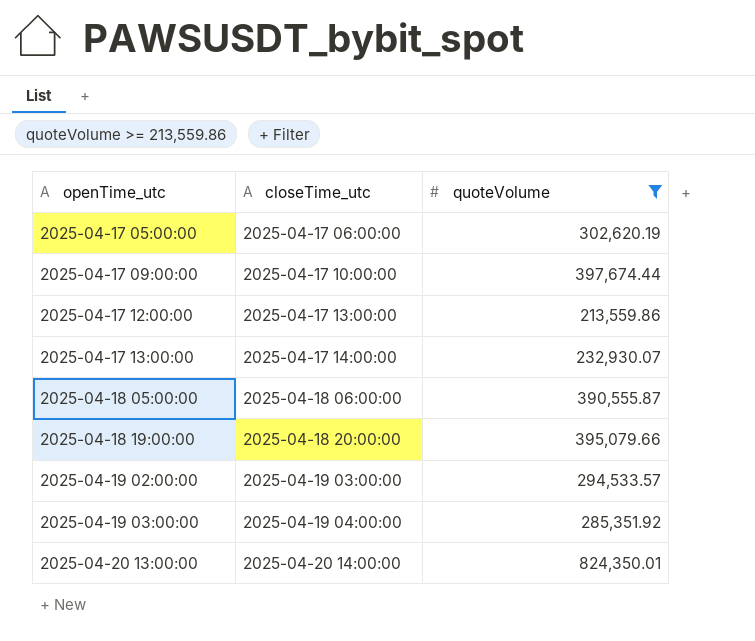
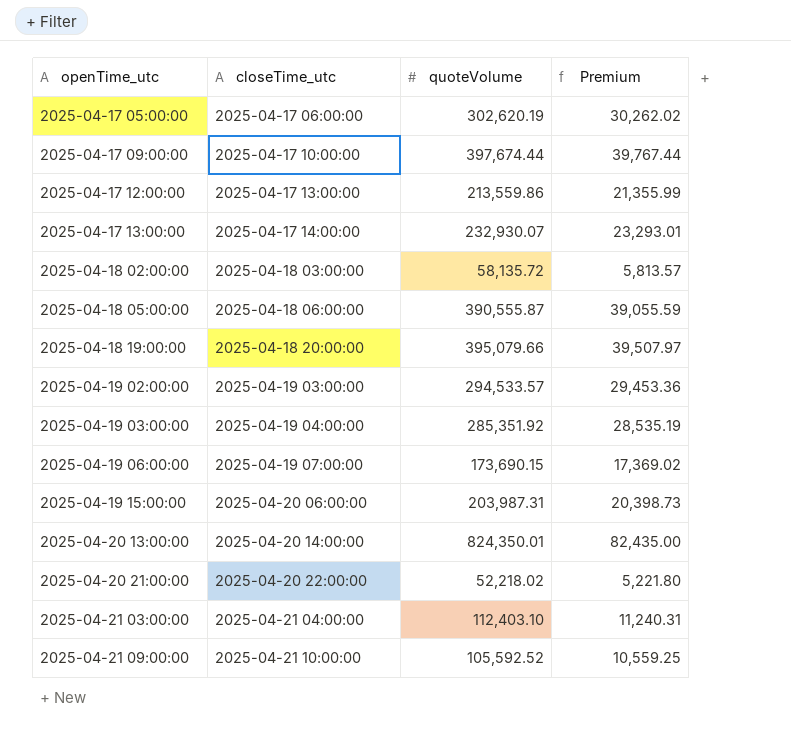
filter: quoteVolume >= 213,559.86 -> none
column Premium | formula: none -> [quoteVolume] * 0.1

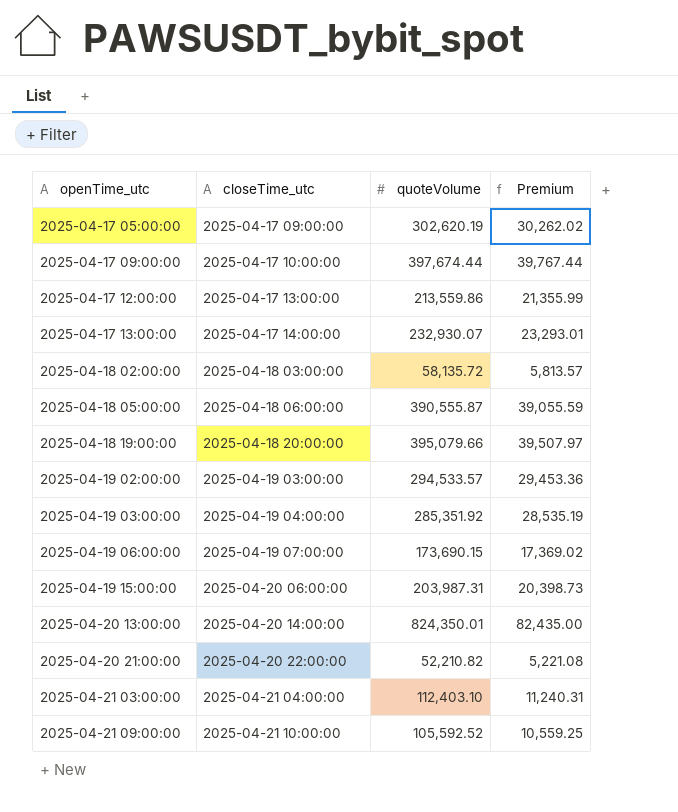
2025-04-17 05:00:00 | closeTime_utc: 2025-04-17 06:00:00 -> 2025-04-17 09:00:00
2025-04-20 21:00:00 | quoteVolume: 52,218.02 -> 52,210.82
2025-04-20 21:00:00 | Premium: 5,221.80 -> 5,221.08

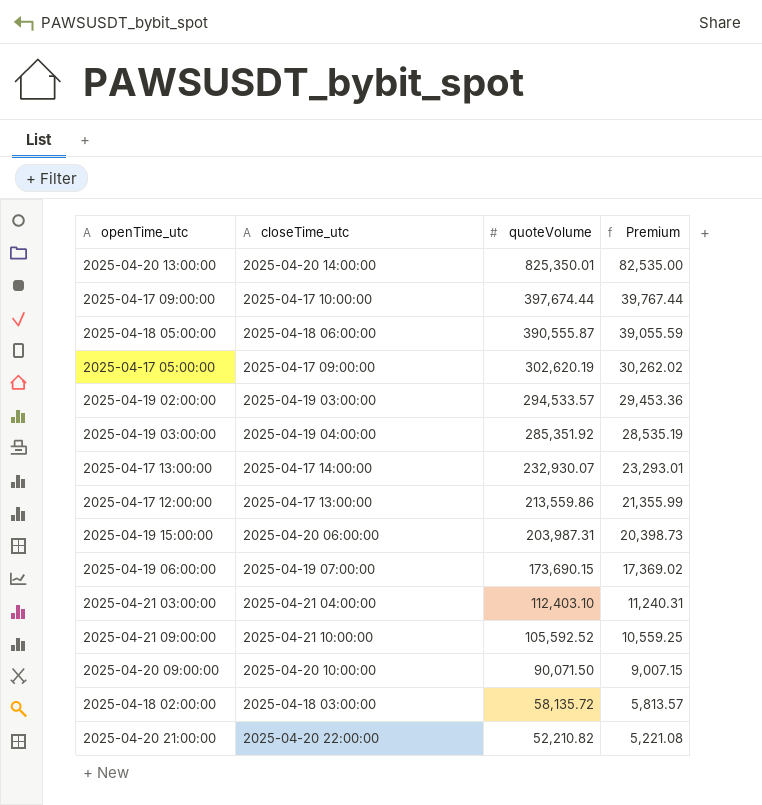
row order: openTime_utc ascending -> quoteVolume descending
row 2025-04-18 19:00:00: 2025-04-18 20:00:00 | 395,079.66 | 39,507.97 -> none
2025-04-20 13:00:00 | quoteVolume: 824,350.01 -> 825,350.01
2025-04-20 13:00:00 | Premium: 82,435.00 -> 82,535.00
row 2025-04-20 09:00:00: none -> 2025-04-20 10:00:00 | 90,071.50 | 9,007.15

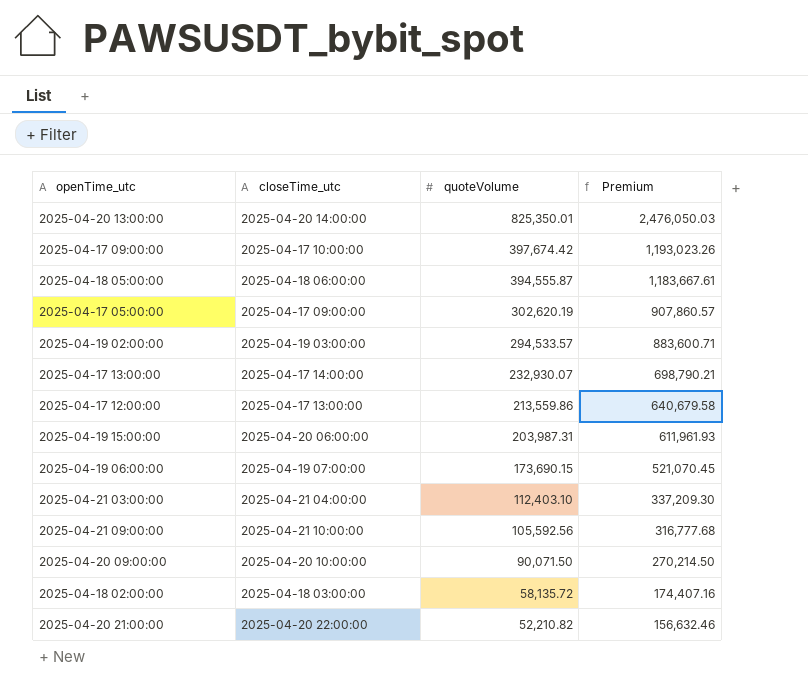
column Premium | formula: [quoteVolume] * 0.1 -> [quoteVolume] * 3
row 2025-04-19 03:00:00: 2025-04-19 04:00:00 | 285,351.92 | 28,535.19 -> none
2025-04-17 09:00:00 | quoteVolume: 397,674.44 -> 397,674.42
2025-04-18 05:00:00 | quoteVolume: 390,555.87 -> 394,555.87
2025-04-21 09:00:00 | quoteVolume: 105,592.52 -> 105,592.56

